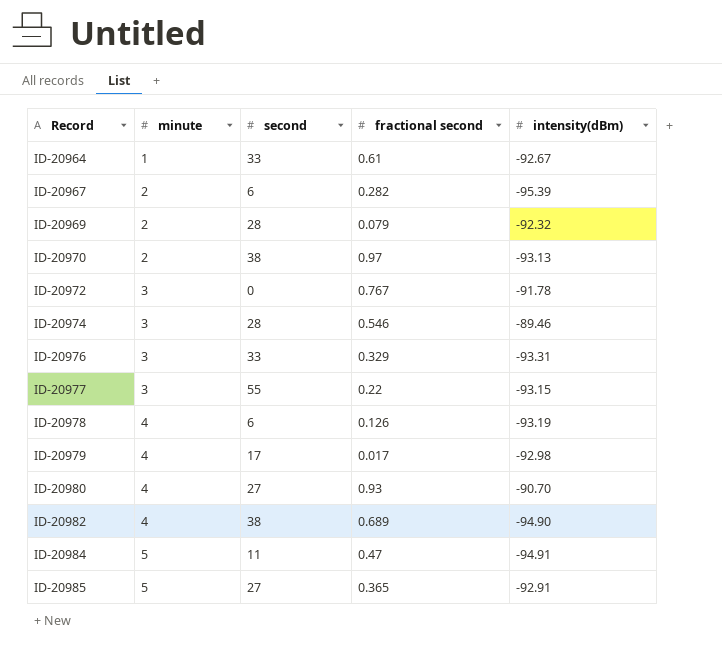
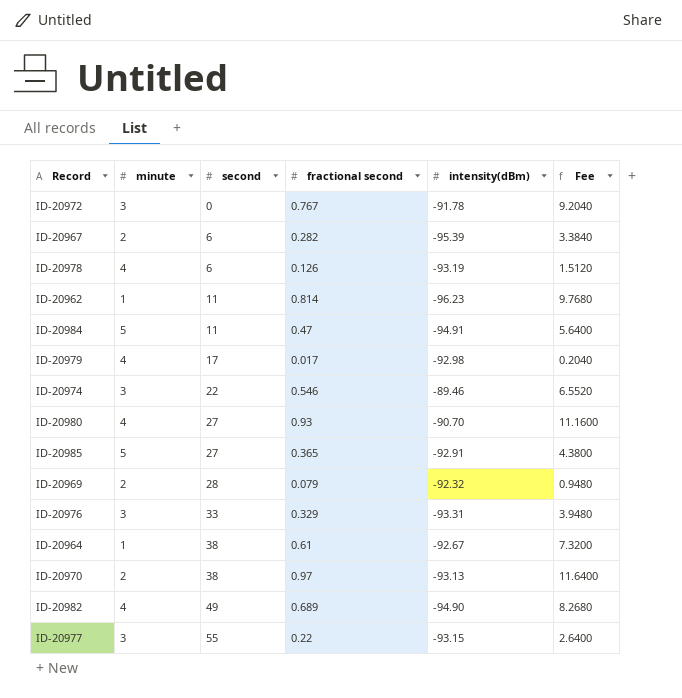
row order: Record ascending -> second ascending
column Fee | formula: none -> [fractional second] * 12
row ID-20962: none -> 1 | 11 | 0.814 | -96.23 | 9.7680
ID-20974 | second: 28 -> 22
ID-20964 | second: 33 -> 38
ID-20982 | second: 38 -> 49

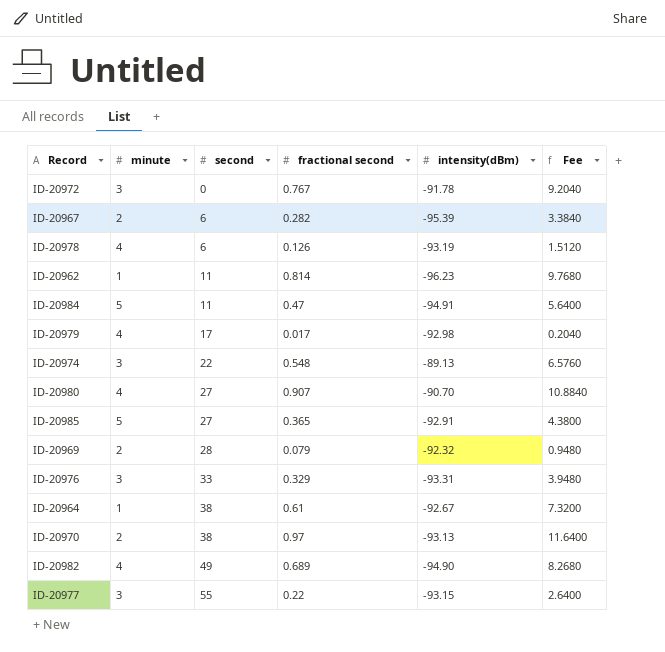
ID-20974 | fractional second: 0.546 -> 0.548
ID-20974 | intensity(dBm): -89.46 -> -89.13
ID-20974 | Fee: 6.5520 -> 6.5760
ID-20980 | fractional second: 0.93 -> 0.907
ID-20980 | Fee: 11.1600 -> 10.8840

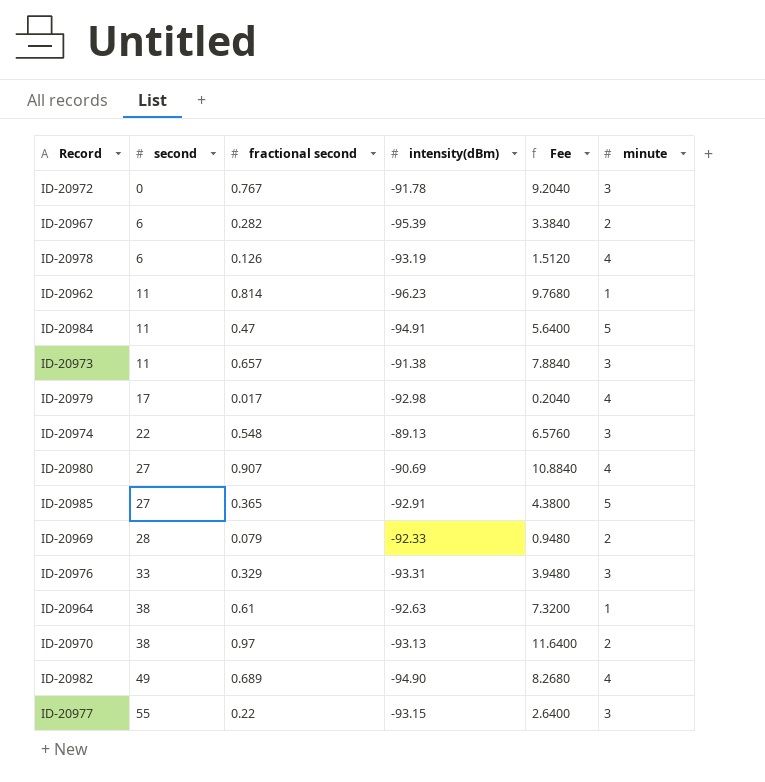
column minute | position: 2 -> 6
row ID-20973: none -> 11 | 0.657 | -91.38 | 7.8840 | 3
ID-20980 | intensity(dBm): -90.70 -> -90.69
ID-20969 | intensity(dBm): -92.32 -> -92.33
ID-20964 | intensity(dBm): -92.67 -> -92.63

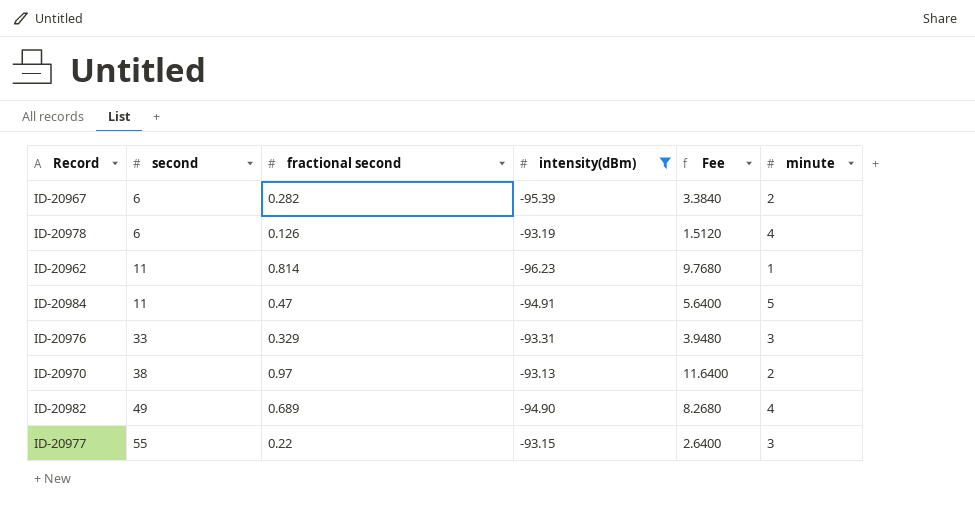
filter: none -> intensity(dBm) <= -93.13

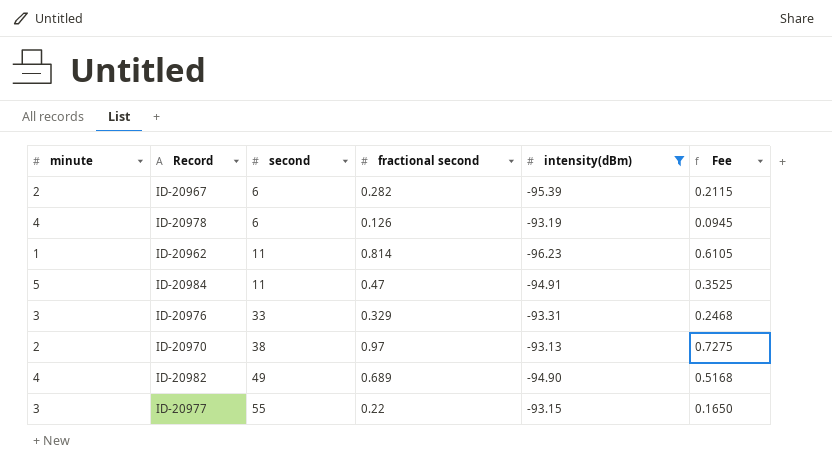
column minute | position: 6 -> 1
column Fee | formula: [fractional second] * 12 -> [fractional second] * 0.75

